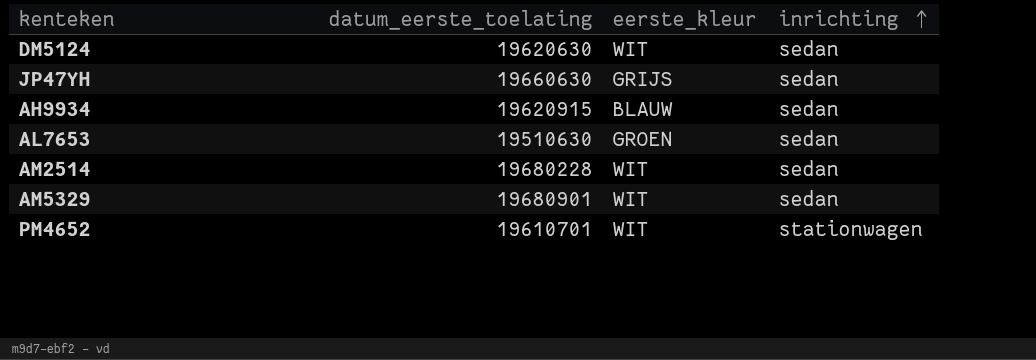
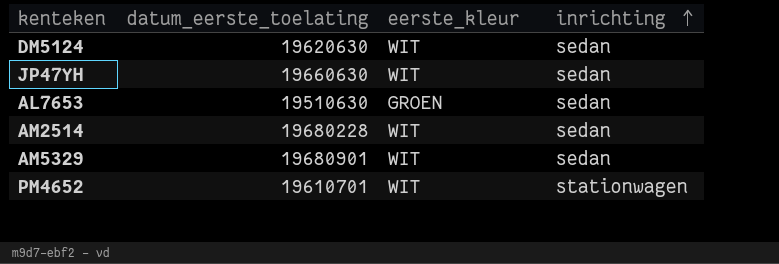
row AH9934: 19620915 | BLAUW | sedan -> none
JP47YH | eerste_kleur: GRIJS -> WIT

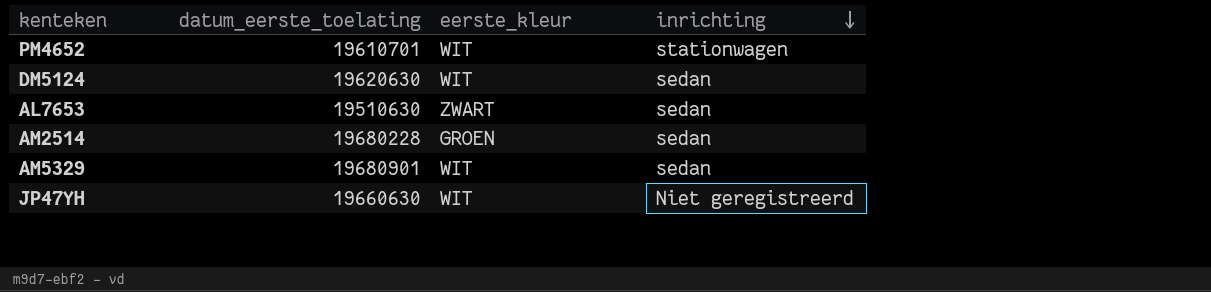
row order: inrichting ascending -> inrichting descending
AL7653 | eerste_kleur: GROEN -> ZWART
AM2514 | eerste_kleur: WIT -> GROEN
JP47YH | inrichting: sedan -> Niet geregistreerd

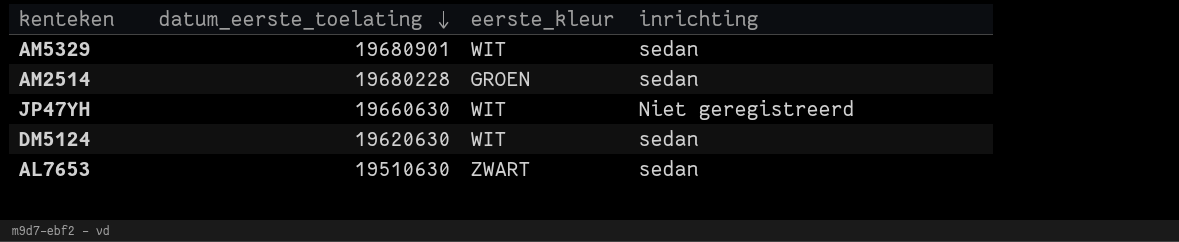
row order: inrichting descending -> datum_eerste_toelating descending
row PM4652: 19610701 | WIT | stationwagen -> none

